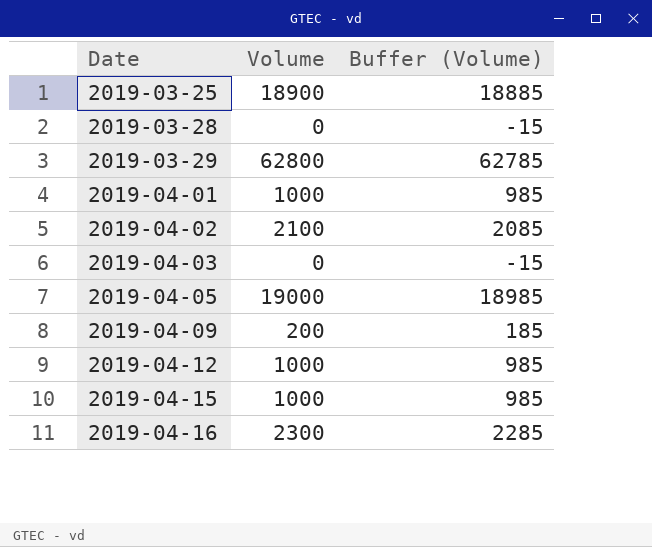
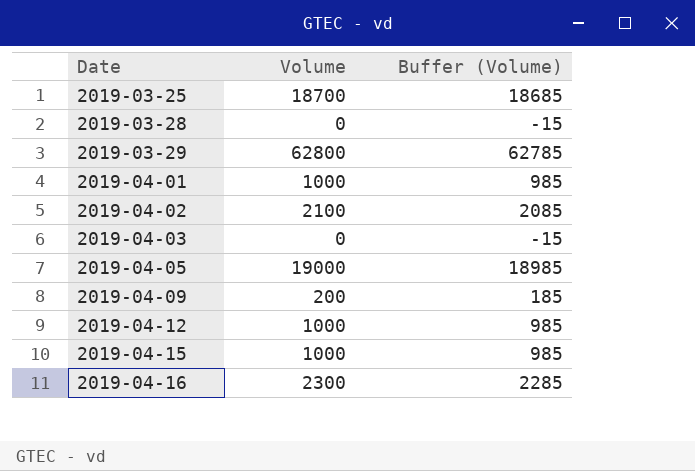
2019-03-25 | Volume: 18900 -> 18700
2019-03-25 | Buffer (Volume): 18885 -> 18685

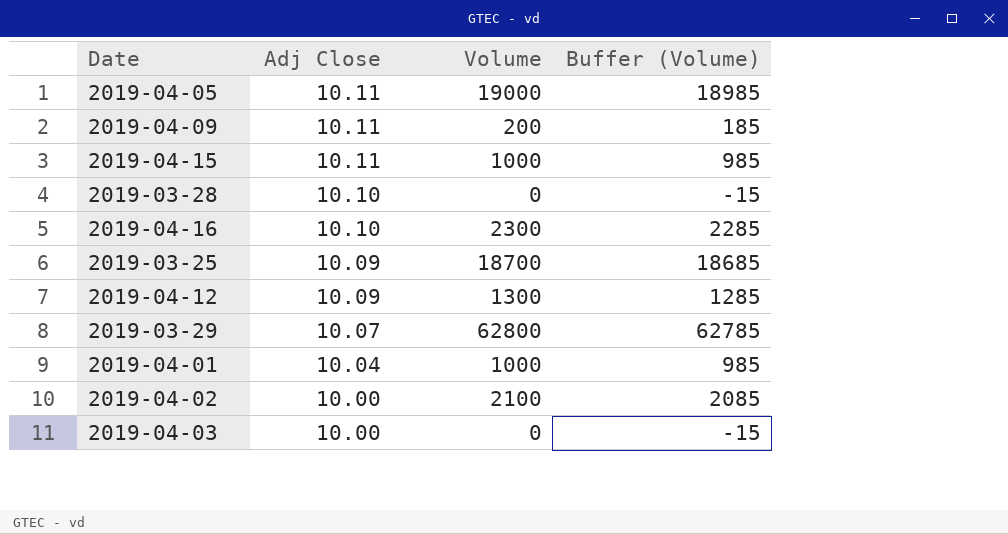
row order: Date ascending -> Adj Close descending
column Adj Close | position: none -> 2
2019-04-12 | Volume: 1000 -> 1300
2019-04-12 | Buffer (Volume): 985 -> 1285

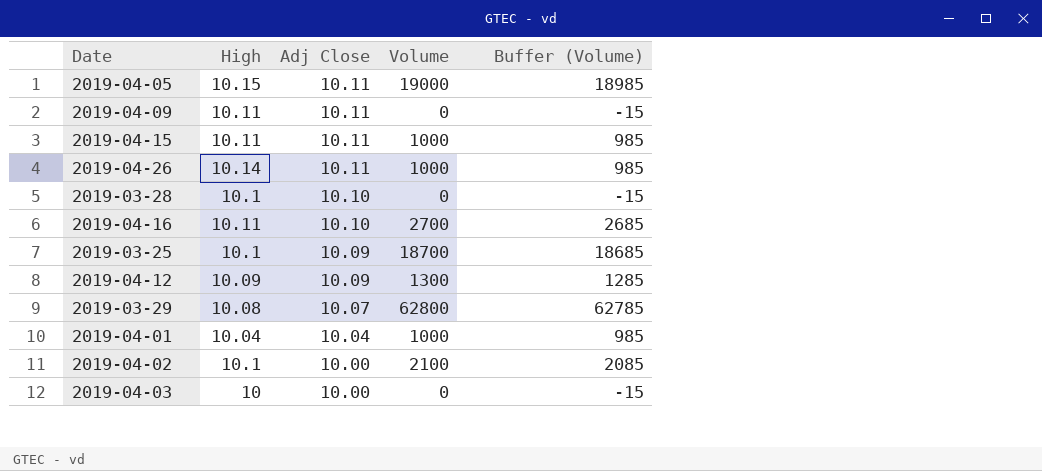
column High | position: none -> 2
2019-04-09 | Volume: 200 -> 0
2019-04-09 | Buffer (Volume): 185 -> -15
row 2019-04-26: none -> 10.14 | 10.11 | 1000 | 985
2019-04-16 | Volume: 2300 -> 2700
2019-04-16 | Buffer (Volume): 2285 -> 2685

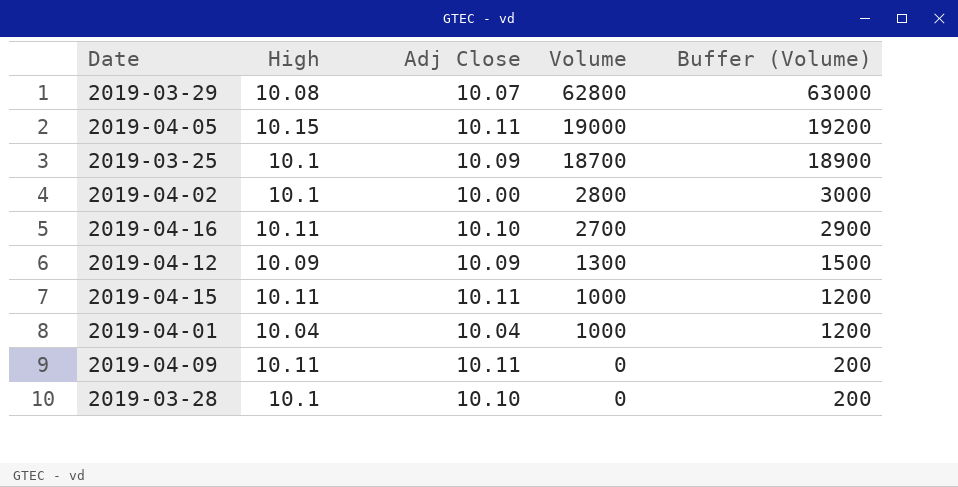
row order: Adj Close descending -> Volume descending
column Buffer (Volume) | formula: [Volume] - 15 -> [Volume] + 200
row 2019-04-26: 10.14 | 10.11 | 1000 | 985 -> none
row 2019-04-03: 10 | 10.00 | 0 | -15 -> none
2019-04-02 | Volume: 2100 -> 2800

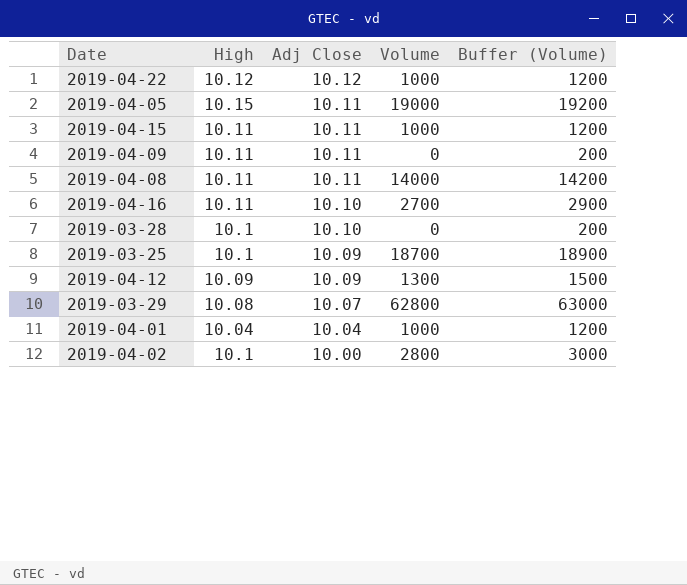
row order: Volume descending -> Adj Close descending
row 2019-04-22: none -> 10.12 | 10.12 | 1000 | 1200
row 2019-04-08: none -> 10.11 | 10.11 | 14000 | 14200

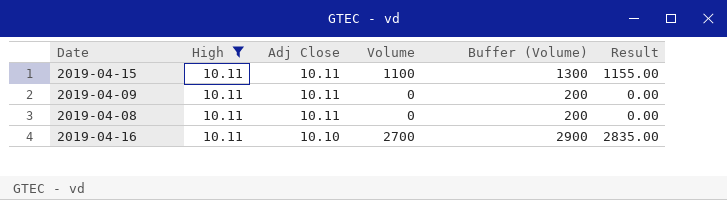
filter: none -> High = 10.11
column Result | formula: none -> [Volume] * 1.05
2019-04-15 | Volume: 1000 -> 1100
2019-04-15 | Buffer (Volume): 1200 -> 1300
2019-04-08 | Volume: 14000 -> 0
2019-04-08 | Buffer (Volume): 14200 -> 200

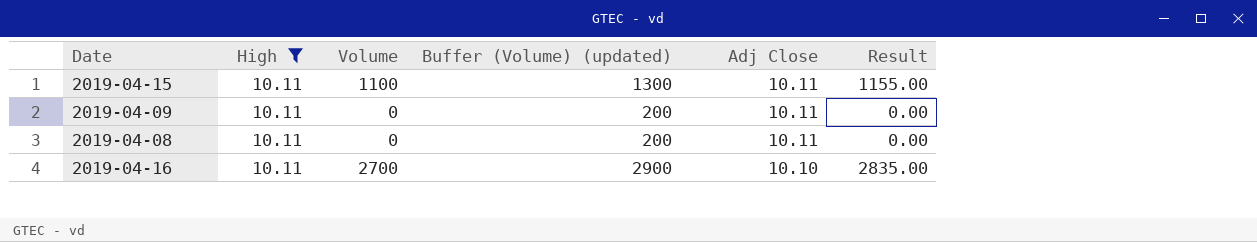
column name: Buffer (Volume) -> Buffer (Volume) (updated)
column Adj Close | position: 3 -> 5

